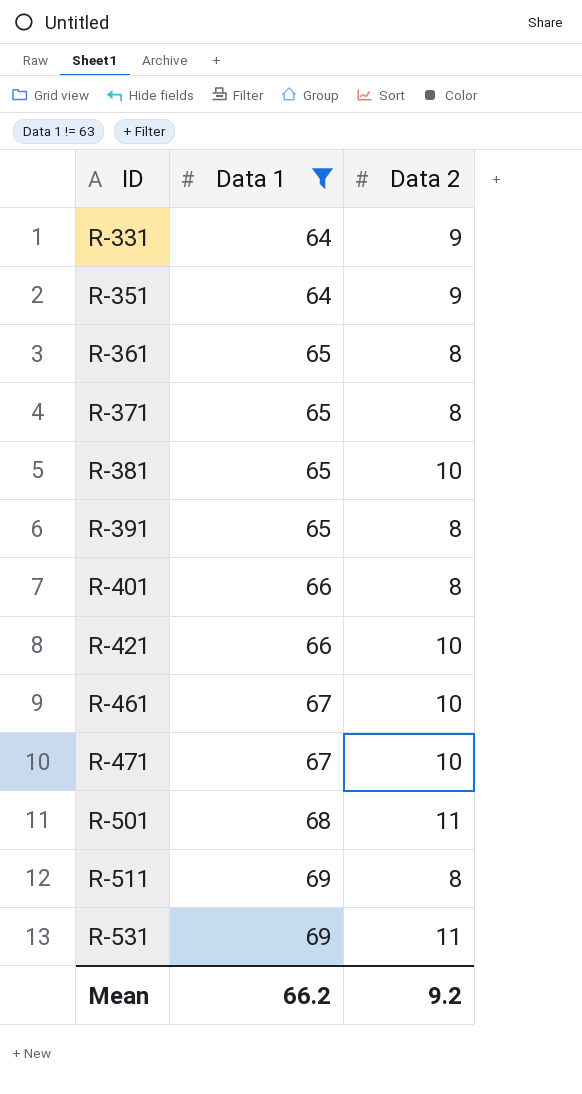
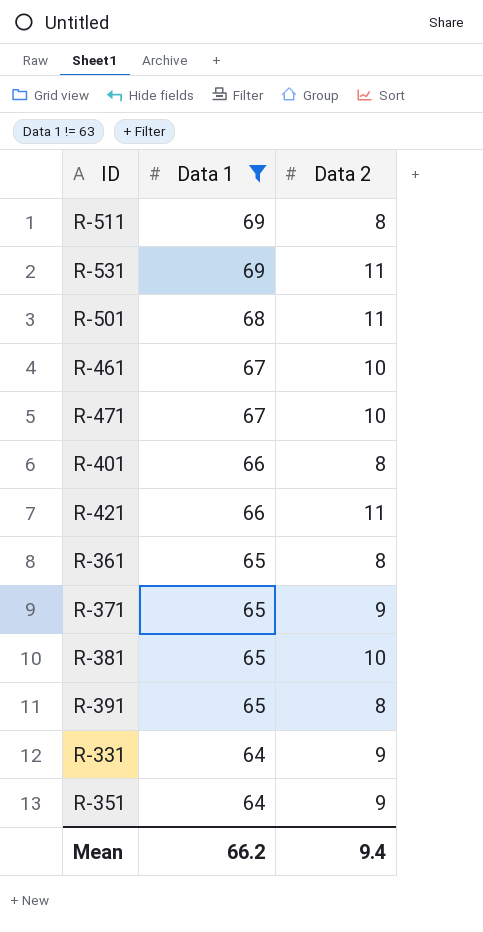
row order: ID ascending -> Data 1 descending
R-421 | Data 2: 10 -> 11
R-371 | Data 2: 8 -> 9
Mean | Data 2: 9.2 -> 9.4

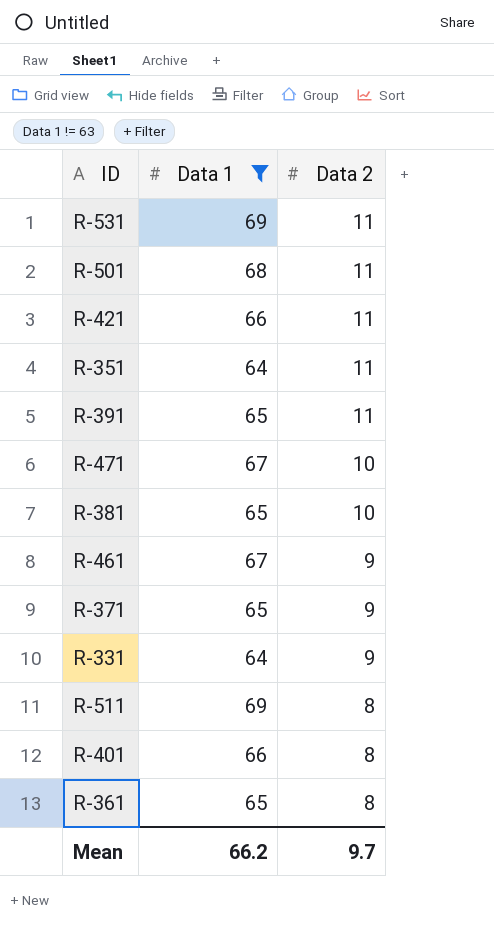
row order: Data 1 descending -> Data 2 descending
R-351 | Data 2: 9 -> 11
R-391 | Data 2: 8 -> 11
R-461 | Data 2: 10 -> 9
Mean | Data 2: 9.4 -> 9.7

